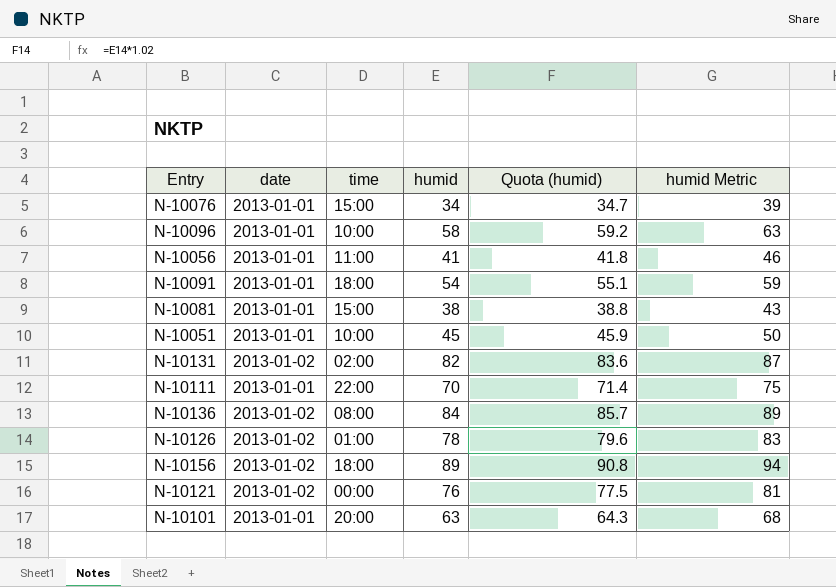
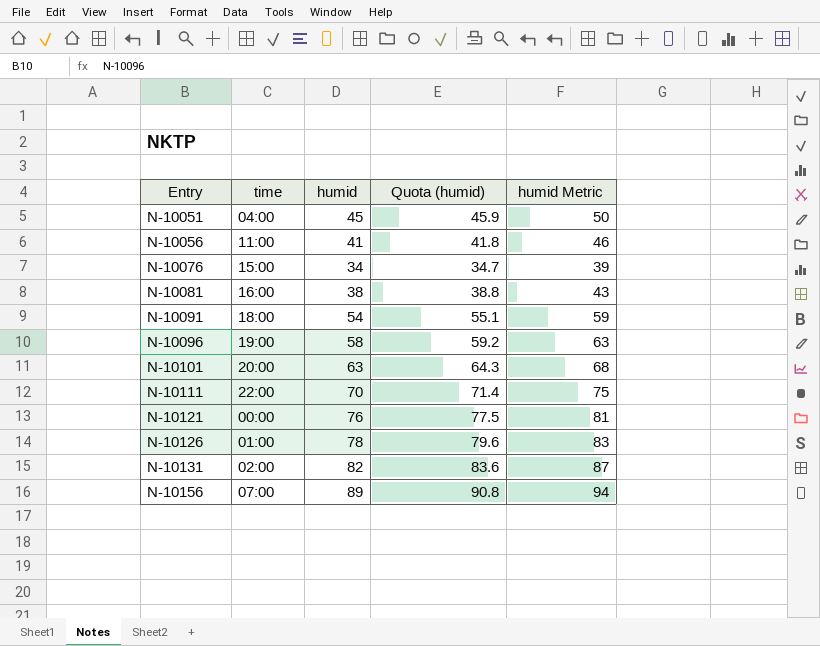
row order: none -> Entry ascending
column date | position: 2 -> none
row N-10136: 2013-01-02 | 08:00 | 84 | 85.7 | 89 -> none
N-10051 | time: 10:00 -> 04:00
N-10081 | time: 15:00 -> 16:00
N-10096 | time: 10:00 -> 19:00
N-10156 | time: 18:00 -> 07:00

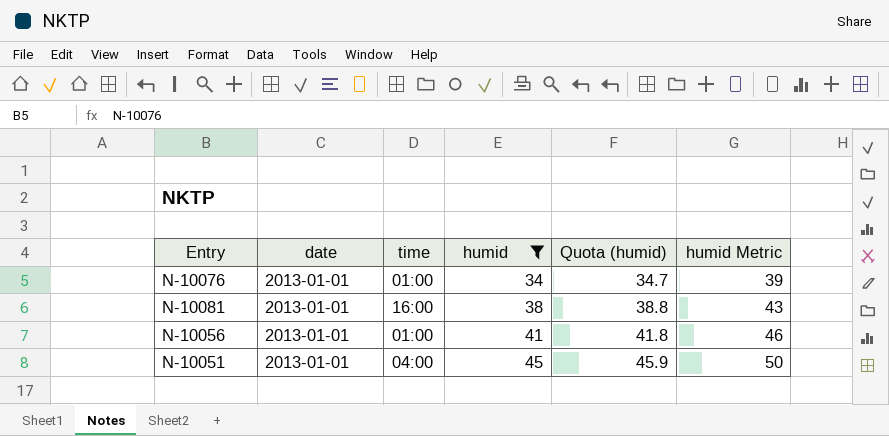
filter: none -> humid <= 45
row order: Entry ascending -> humid ascending
column date | position: none -> 2
N-10076 | time: 15:00 -> 01:00
N-10056 | time: 11:00 -> 01:00

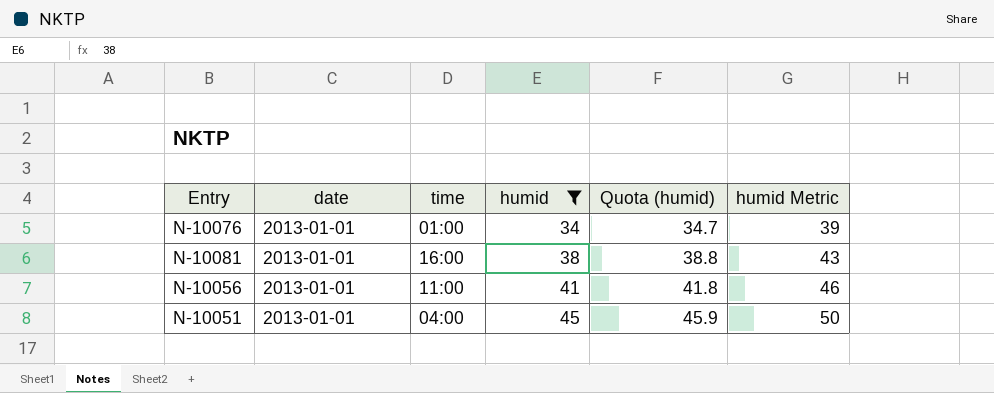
N-10056 | time: 01:00 -> 11:00

